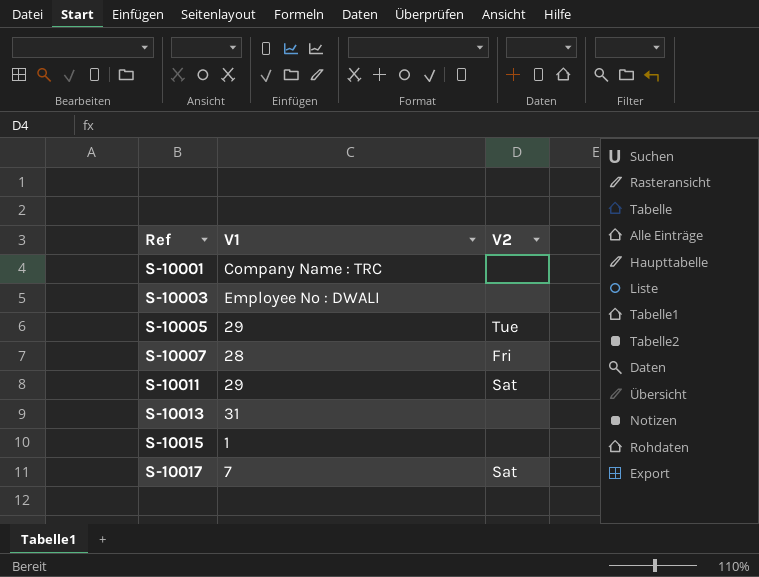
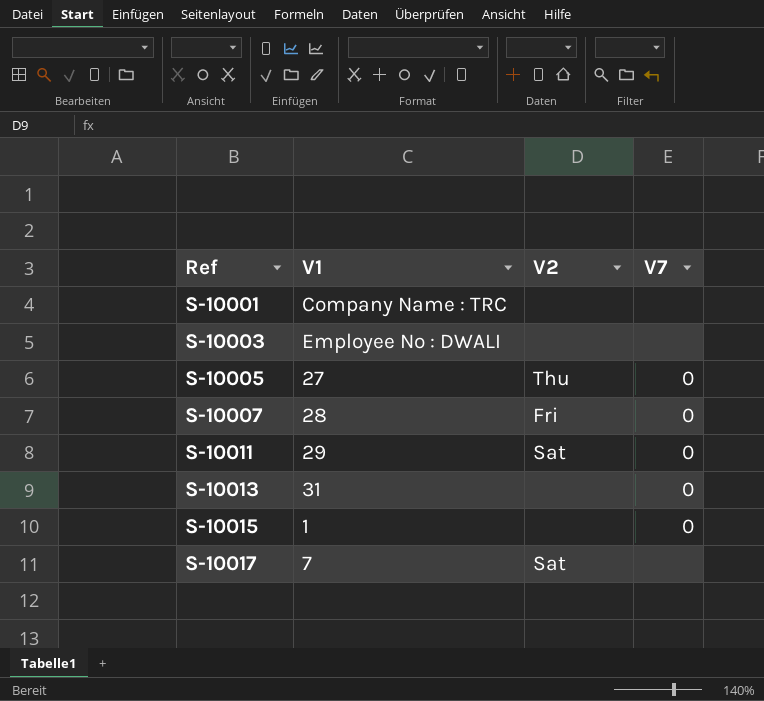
column V7 | position: none -> 4
S-10005 | V1: 29 -> 27
S-10005 | V2: Tue -> Thu

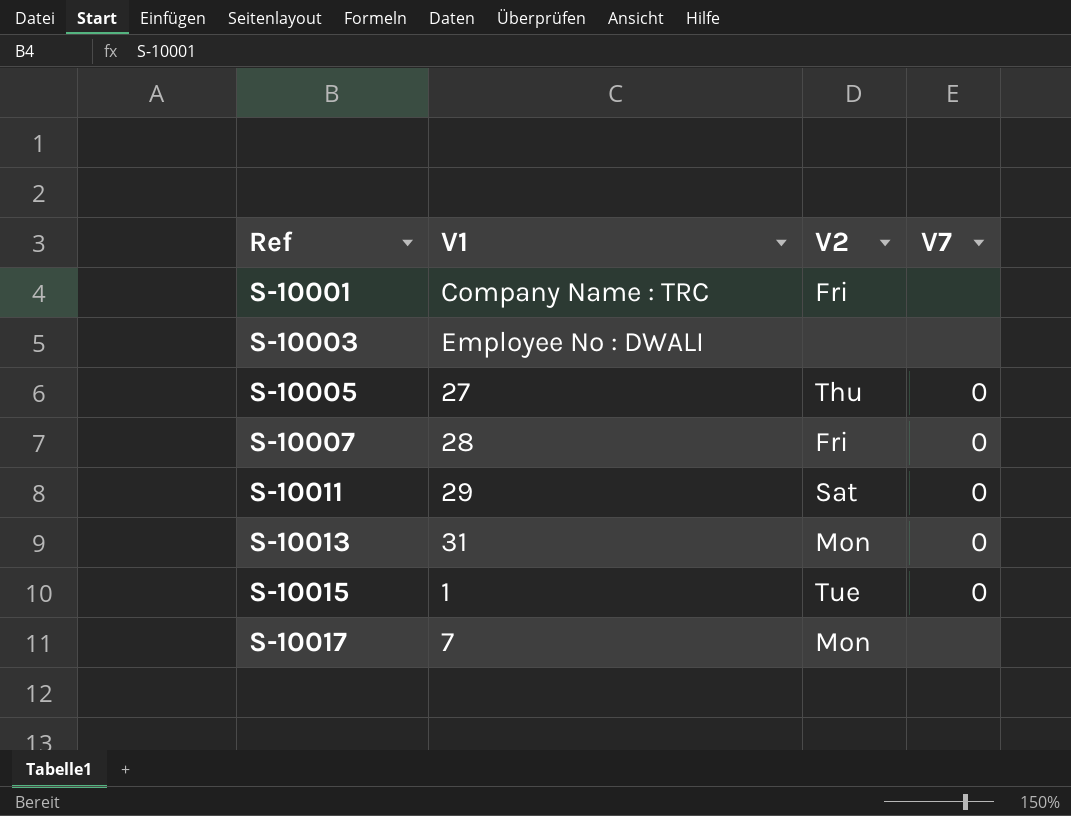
S-10001 | V2: none -> Fri
S-10013 | V2: none -> Mon
S-10015 | V2: none -> Tue
S-10017 | V2: Sat -> Mon

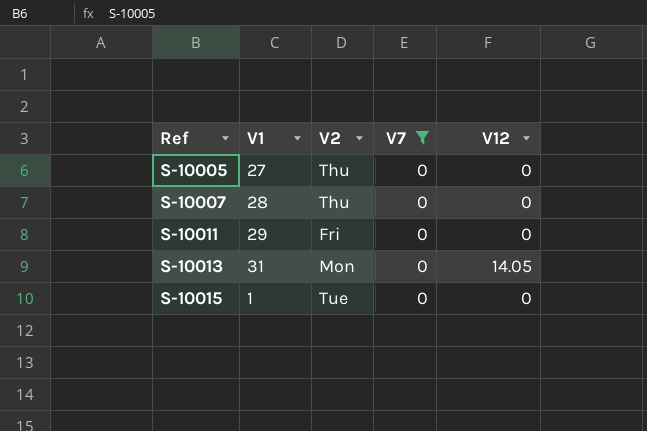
filter: none -> V7 = 0
column V12 | position: none -> 5
S-10007 | V2: Fri -> Thu
S-10011 | V2: Sat -> Fri

